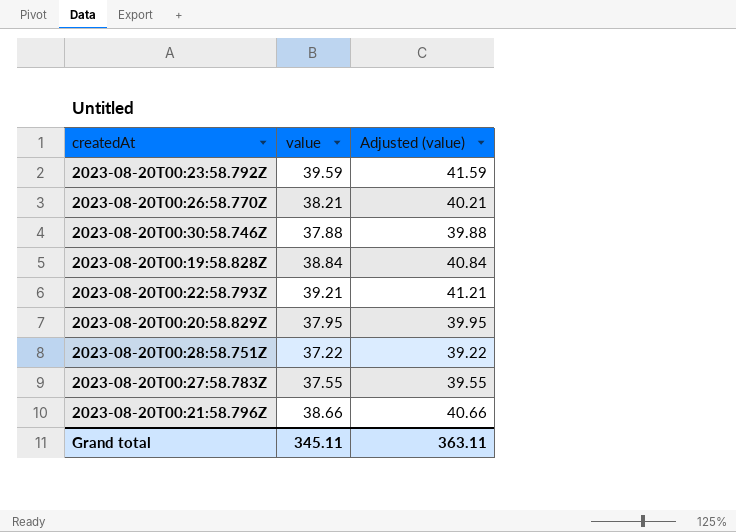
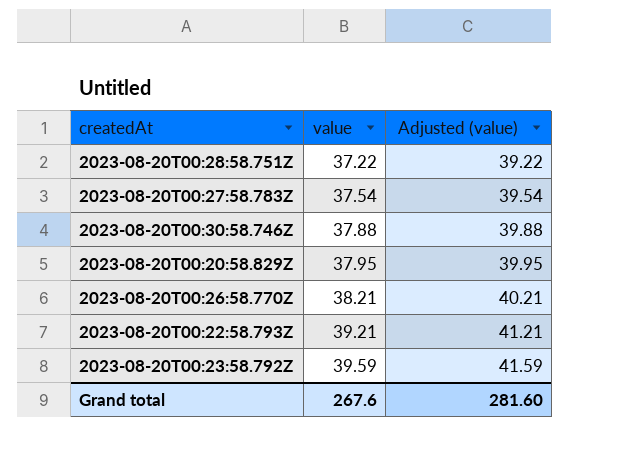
row order: none -> value ascending
row 2023-08-20T00:19:58.828Z: 38.84 | 40.84 -> none
row 2023-08-20T00:21:58.796Z: 38.66 | 40.66 -> none
2023-08-20T00:27:58.783Z | value: 37.55 -> 37.54
2023-08-20T00:27:58.783Z | Adjusted (value): 39.55 -> 39.54
Grand total | value: 345.11 -> 267.6
Grand total | Adjusted (value): 363.11 -> 281.60

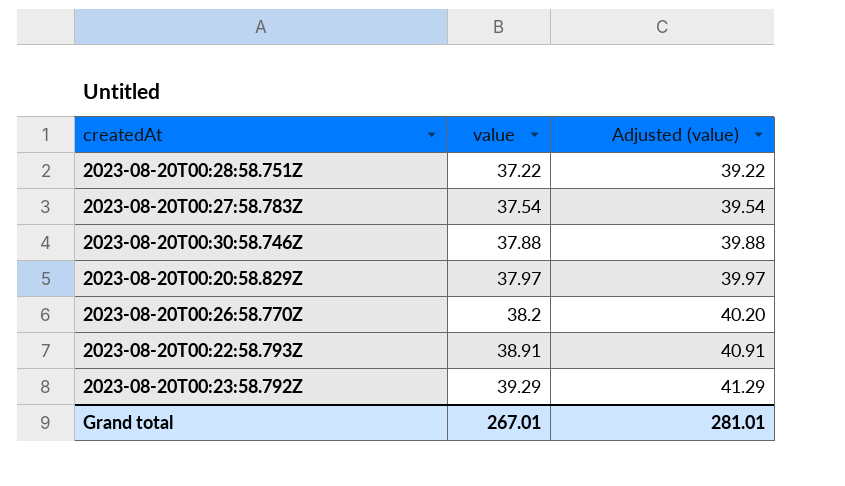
2023-08-20T00:20:58.829Z | value: 37.95 -> 37.97
2023-08-20T00:20:58.829Z | Adjusted (value): 39.95 -> 39.97
2023-08-20T00:26:58.770Z | value: 38.21 -> 38.2
2023-08-20T00:26:58.770Z | Adjusted (value): 40.21 -> 40.20
2023-08-20T00:22:58.793Z | value: 39.21 -> 38.91
2023-08-20T00:22:58.793Z | Adjusted (value): 41.21 -> 40.91
2023-08-20T00:23:58.792Z | value: 39.59 -> 39.29
2023-08-20T00:23:58.792Z | Adjusted (value): 41.59 -> 41.29
Grand total | value: 267.6 -> 267.01
Grand total | Adjusted (value): 281.60 -> 281.01

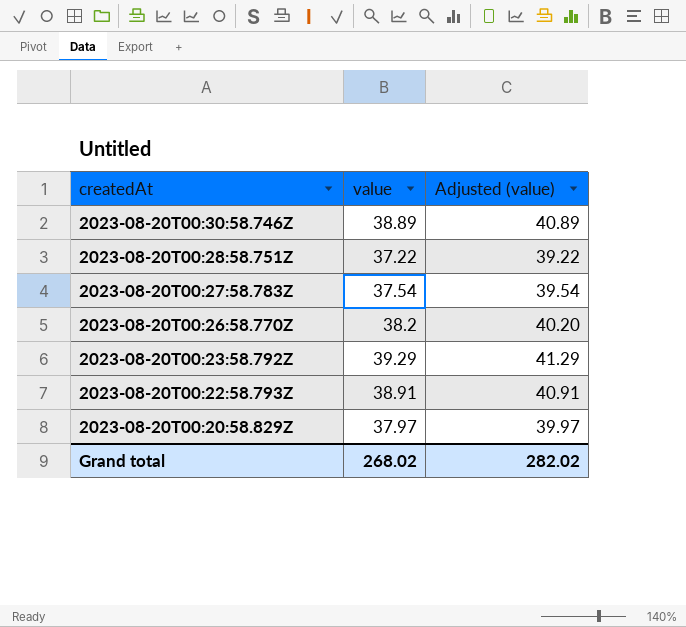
row order: value ascending -> createdAt descending
2023-08-20T00:30:58.746Z | value: 37.88 -> 38.89
2023-08-20T00:30:58.746Z | Adjusted (value): 39.88 -> 40.89
Grand total | value: 267.01 -> 268.02
Grand total | Adjusted (value): 281.01 -> 282.02

